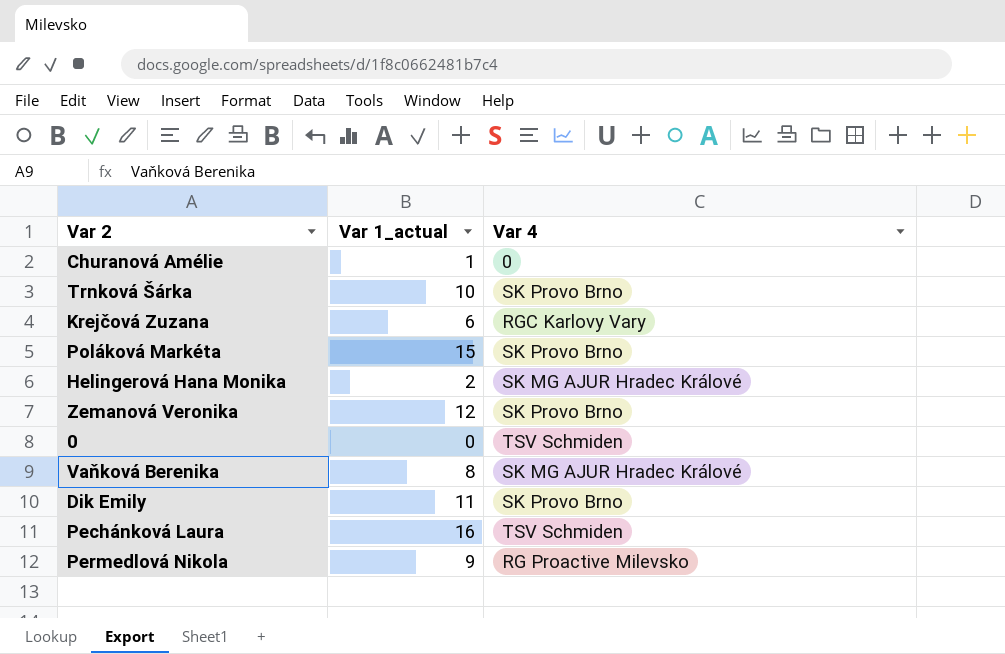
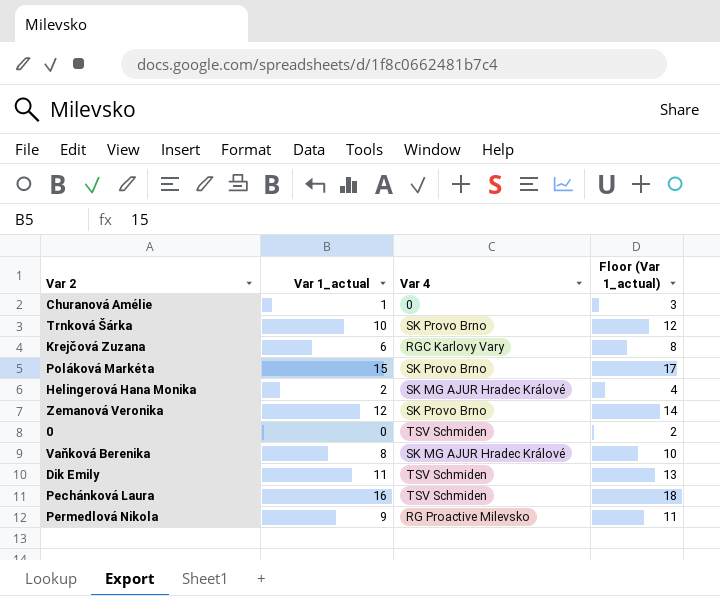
column Floor (Var 1_actual) | formula: none -> [Var 1_actual] + 2
Dik Emily | Var 4: SK Provo Brno -> TSV Schmiden

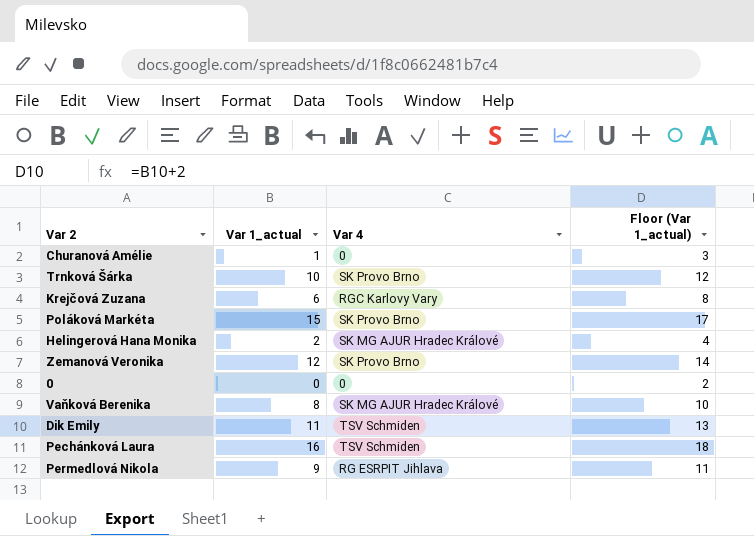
0 | Var 4: TSV Schmiden -> 0
Permedlová Nikola | Var 4: RG Proactive Milevsko -> RG ESRPIT Jihlava

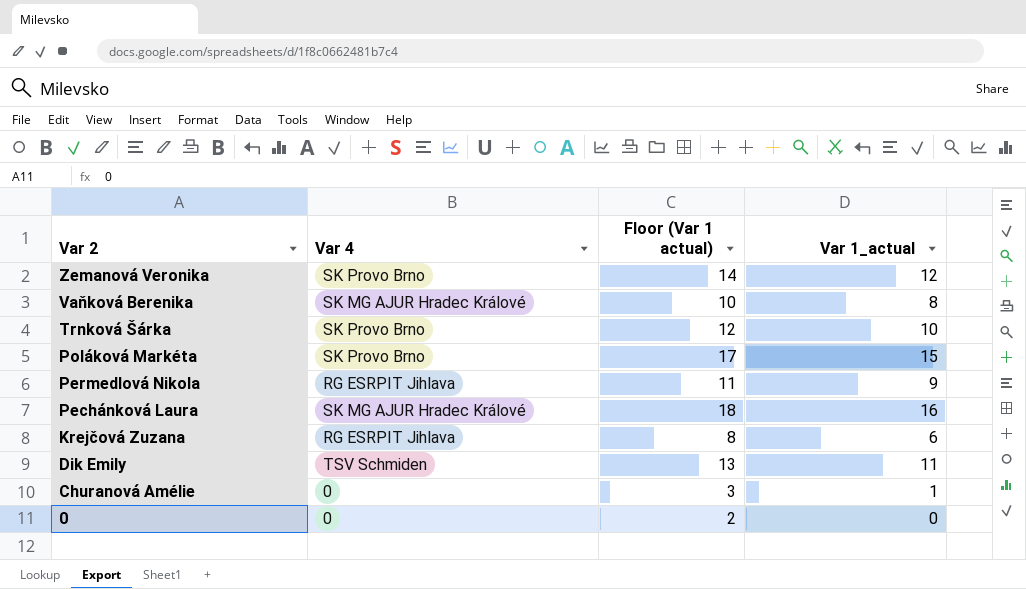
row order: none -> Var 2 descending
column name: Floor (Var 1_actual) -> Floor (Var 1 actual)
column Var 1_actual | position: 2 -> 4
row Helingerová Hana Monika: 2 | SK MG AJUR Hradec Králové | 4 -> none
Pechánková Laura | Var 4: TSV Schmiden -> SK MG AJUR Hradec Králové
Krejčová Zuzana | Var 4: RGC Karlovy Vary -> RG ESRPIT Jihlava

